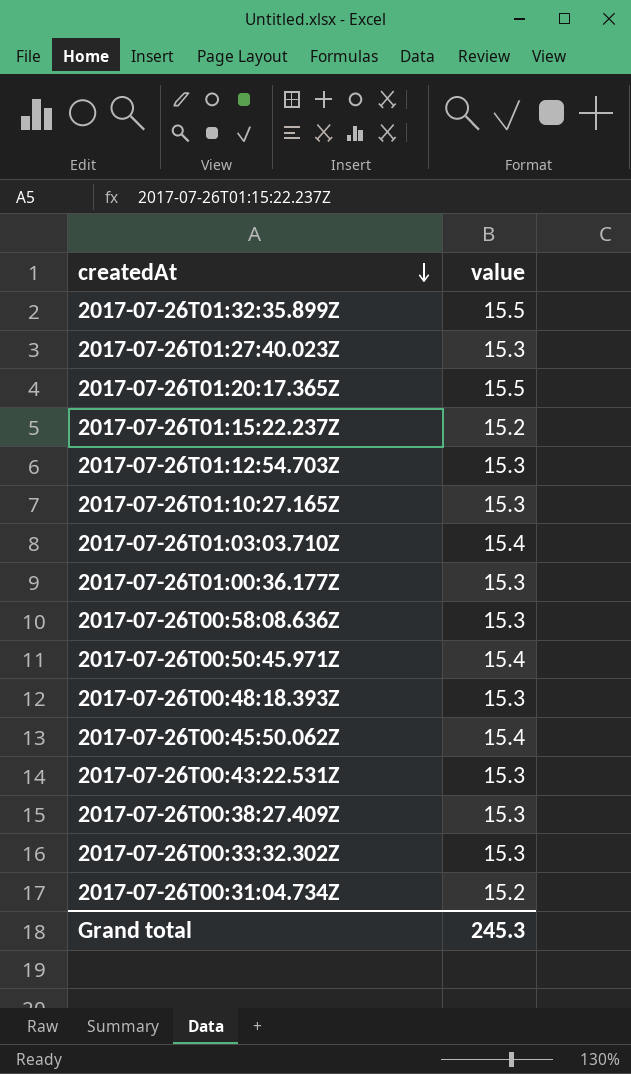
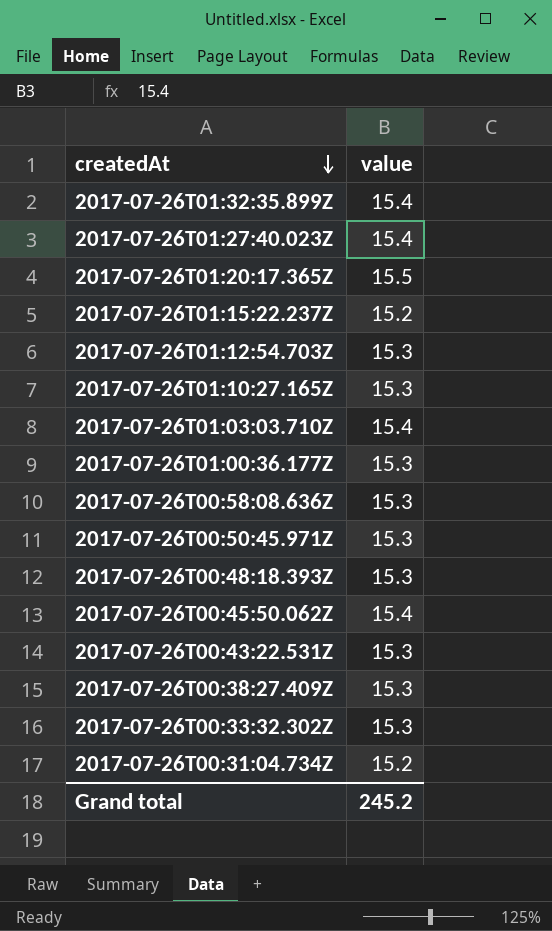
2017-07-26T01:32:35.899Z | value: 15.5 -> 15.4
2017-07-26T01:27:40.023Z | value: 15.3 -> 15.4
2017-07-26T00:50:45.971Z | value: 15.4 -> 15.3
Grand total | value: 245.3 -> 245.2

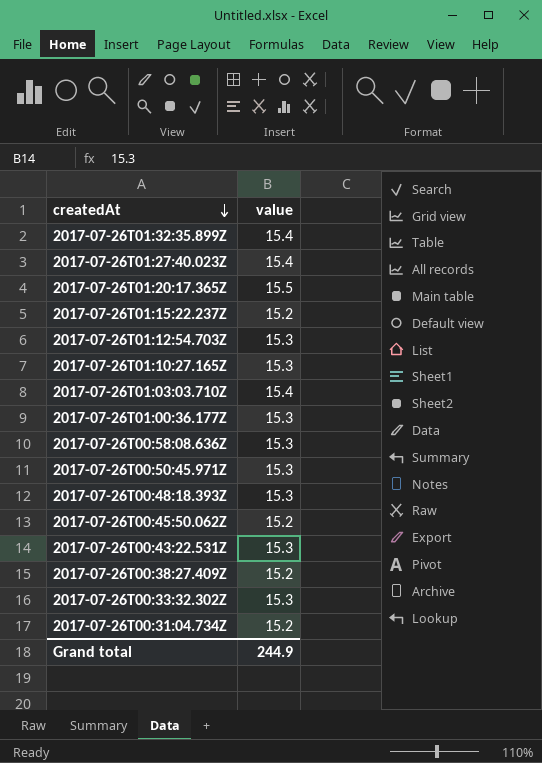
2017-07-26T00:45:50.062Z | value: 15.4 -> 15.2
2017-07-26T00:38:27.409Z | value: 15.3 -> 15.2
Grand total | value: 245.2 -> 244.9

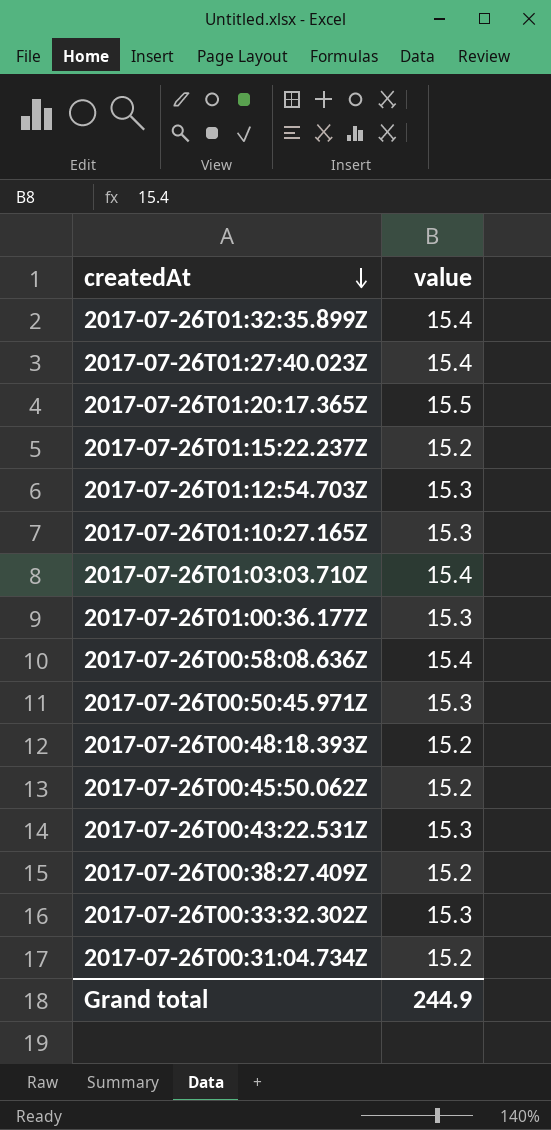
2017-07-26T00:58:08.636Z | value: 15.3 -> 15.4
2017-07-26T00:48:18.393Z | value: 15.3 -> 15.2

